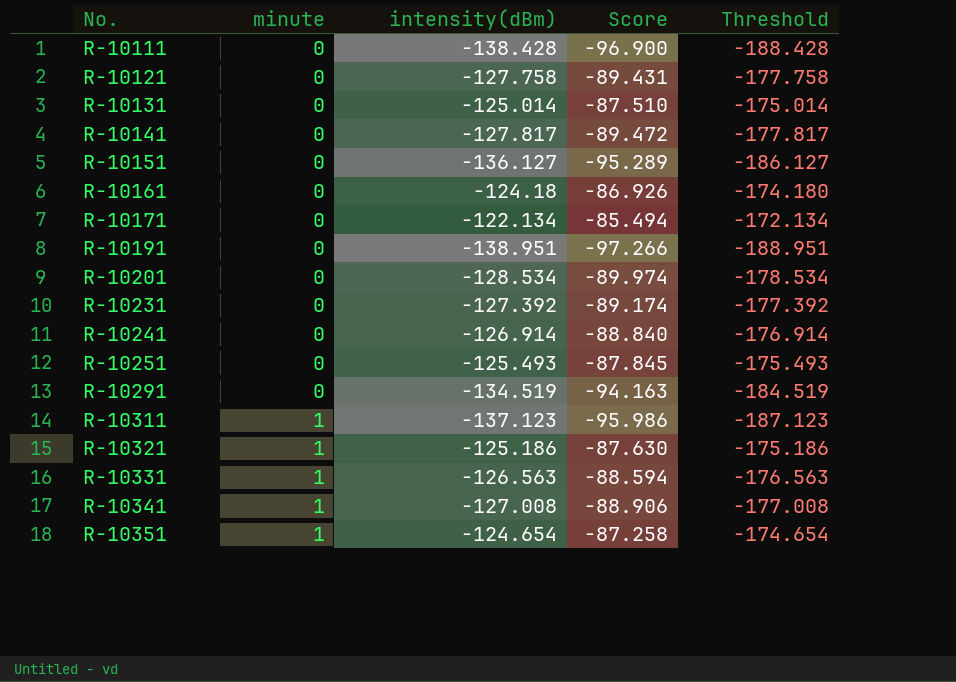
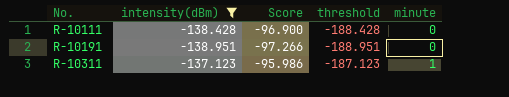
filter: none -> intensity(dBm) <= -137.123
column name: Threshold -> threshold
column minute | position: 2 -> 5

